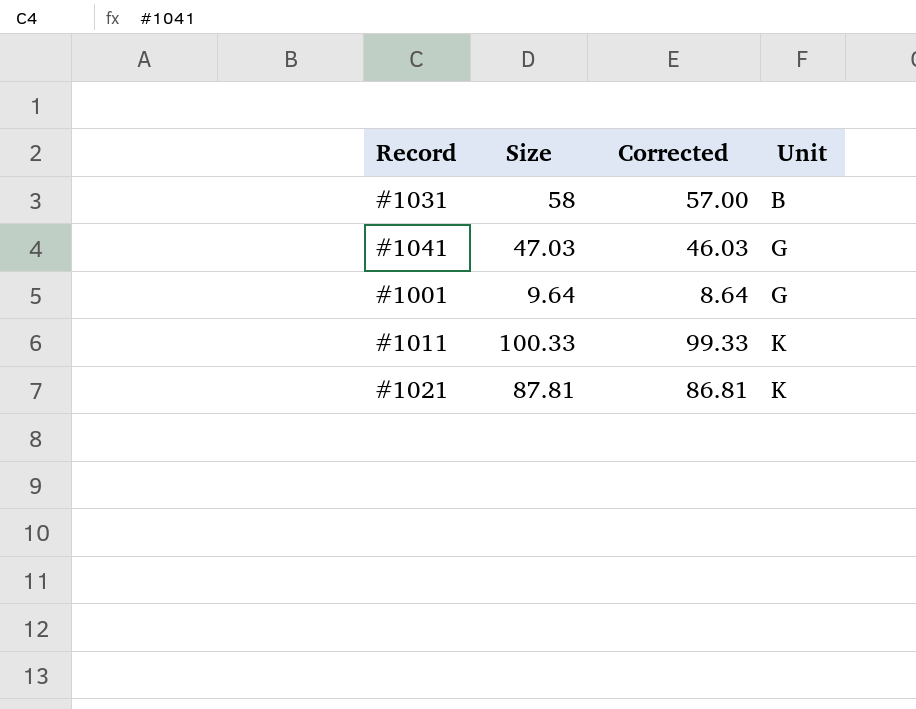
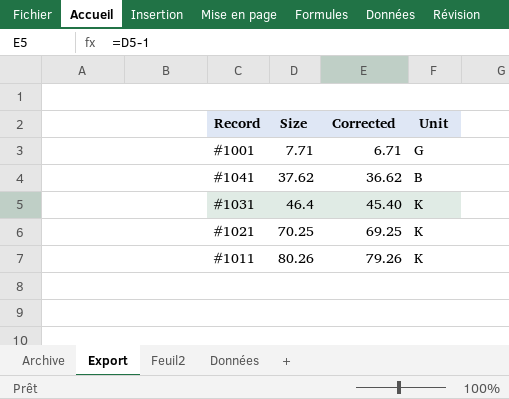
row order: Unit ascending -> Size ascending
#1001 | Size: 9.64 -> 7.71
#1001 | Corrected: 8.64 -> 6.71
#1041 | Size: 47.03 -> 37.62
#1041 | Corrected: 46.03 -> 36.62
#1041 | Unit: G -> B
#1031 | Size: 58 -> 46.4
#1031 | Corrected: 57.00 -> 45.40
#1031 | Unit: B -> K
#1021 | Size: 87.81 -> 70.25
#1021 | Corrected: 86.81 -> 69.25
#1011 | Size: 100.33 -> 80.26
#1011 | Corrected: 99.33 -> 79.26

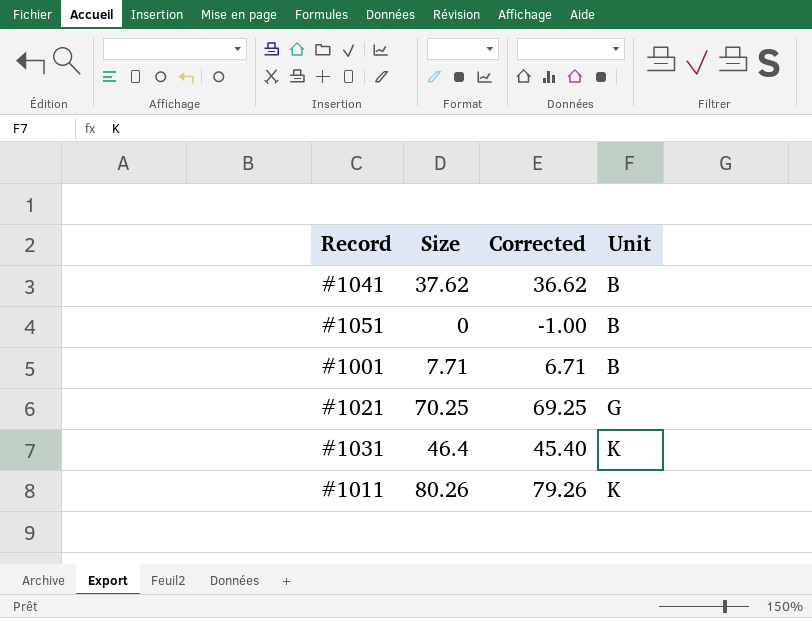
row order: Size ascending -> Unit ascending
row #1051: none -> 0 | -1.00 | B
#1001 | Unit: G -> B
#1021 | Unit: K -> G

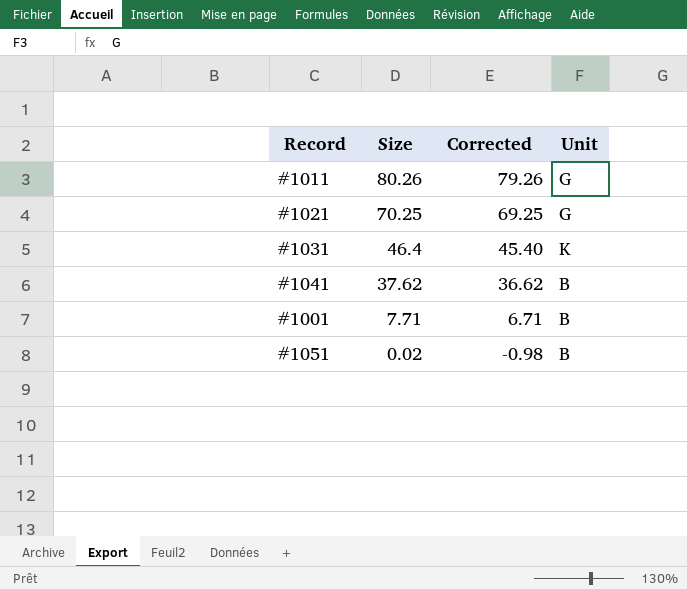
row order: Unit ascending -> Size descending
#1011 | Unit: K -> G
#1051 | Size: 0 -> 0.02
#1051 | Corrected: -1.00 -> -0.98

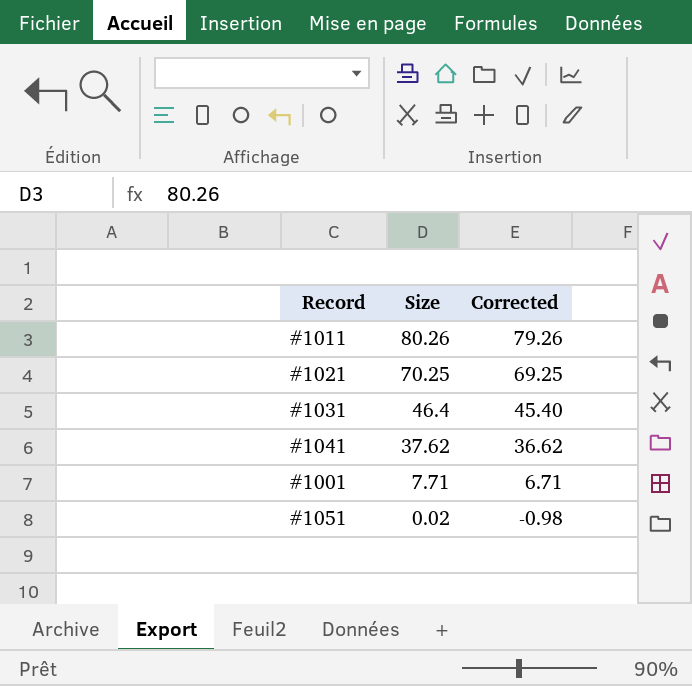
column Unit | position: 4 -> none

